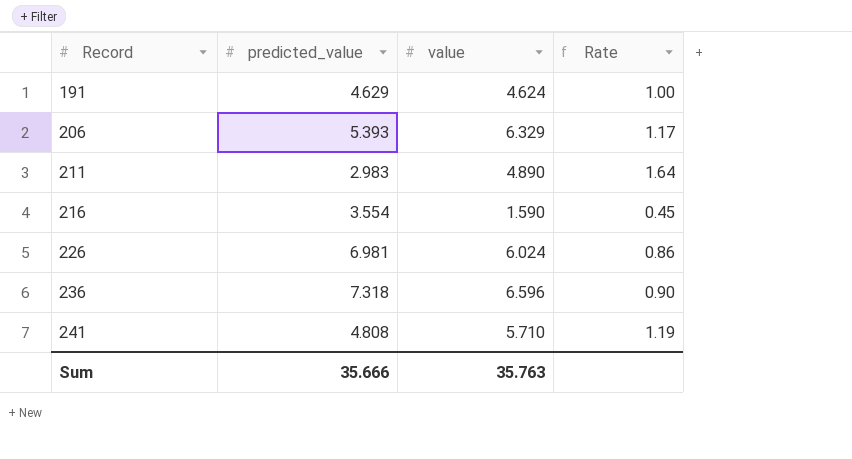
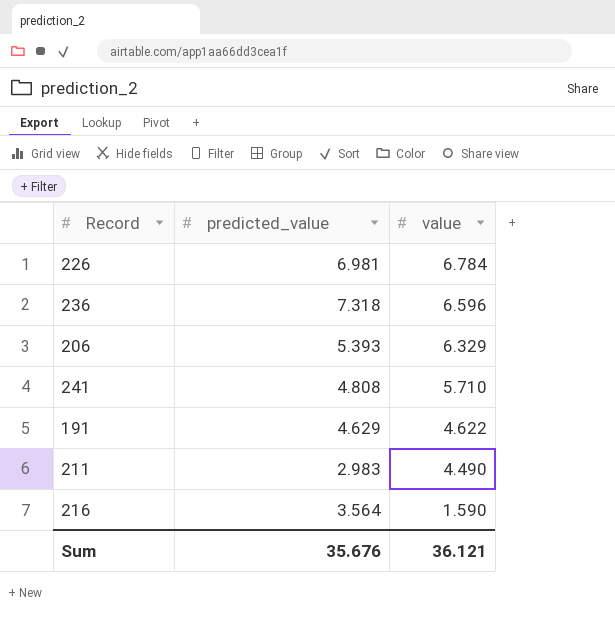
row order: Record ascending -> value descending
column Rate | formula: [value] / [predicted_value] -> none
226 | value: 6.024 -> 6.784
191 | value: 4.624 -> 4.622
211 | value: 4.890 -> 4.490
216 | predicted_value: 3.554 -> 3.564
Sum | predicted_value: 35.666 -> 35.676
Sum | value: 35.763 -> 36.121

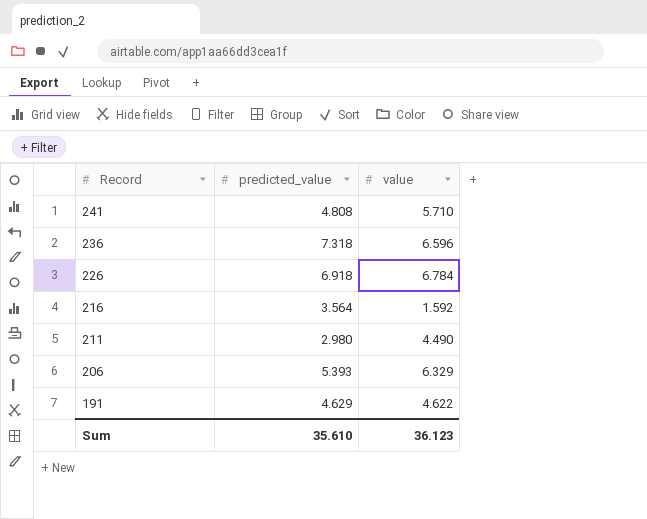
row order: value descending -> Record descending
226 | predicted_value: 6.981 -> 6.918
216 | value: 1.590 -> 1.592
211 | predicted_value: 2.983 -> 2.980
Sum | predicted_value: 35.676 -> 35.610
Sum | value: 36.121 -> 36.123

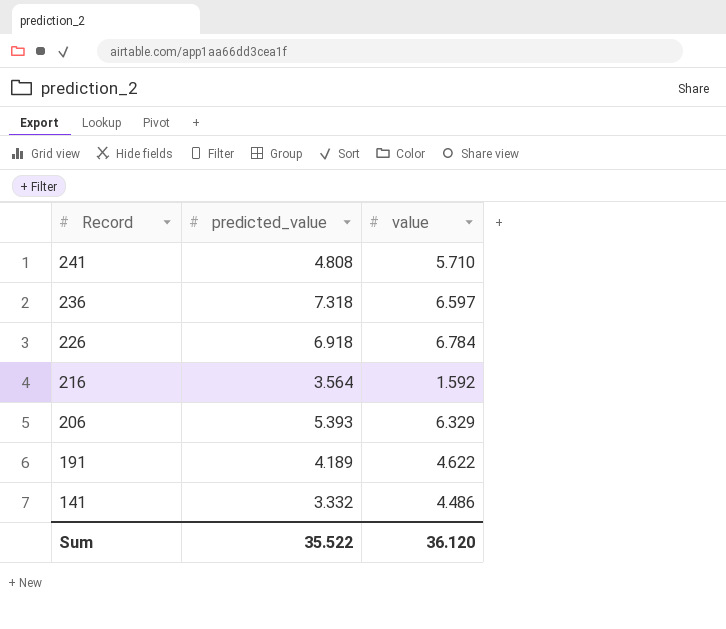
row 211: 2.980 | 4.490 -> none
236 | value: 6.596 -> 6.597
191 | predicted_value: 4.629 -> 4.189
row 141: none -> 3.332 | 4.486
Sum | predicted_value: 35.610 -> 35.522
Sum | value: 36.123 -> 36.120

